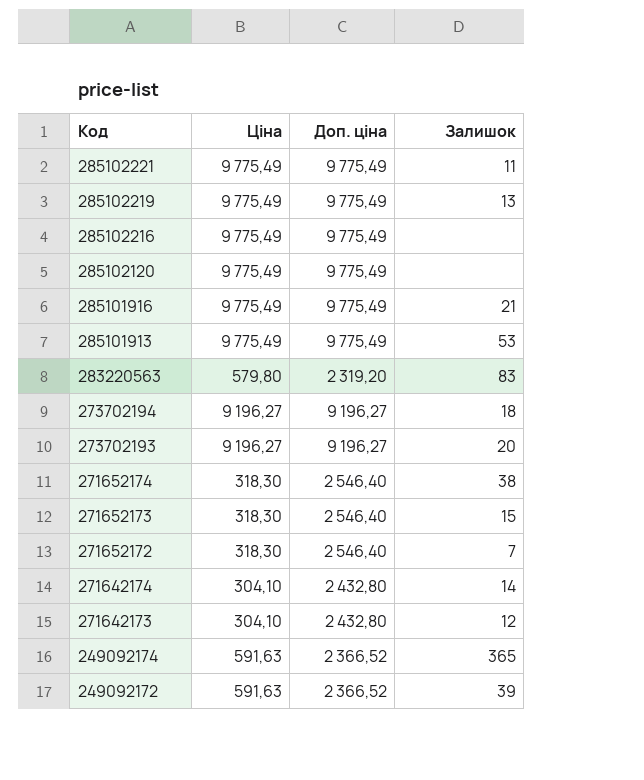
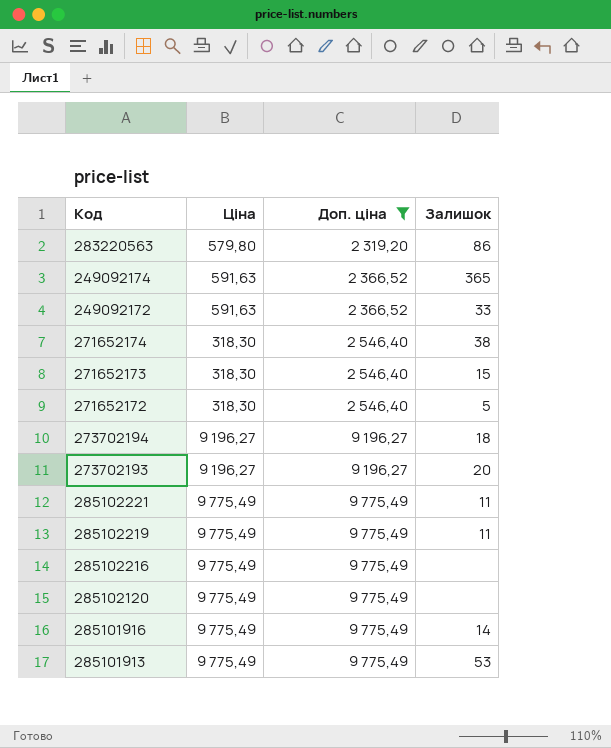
filter: none -> Доп. ціна != 2 432,80
row order: Код descending -> Доп. ціна ascending
283220563 | Залишок: 83 -> 86
249092172 | Залишок: 39 -> 33
271652172 | Залишок: 7 -> 5
285102219 | Залишок: 13 -> 11
285101916 | Залишок: 21 -> 14

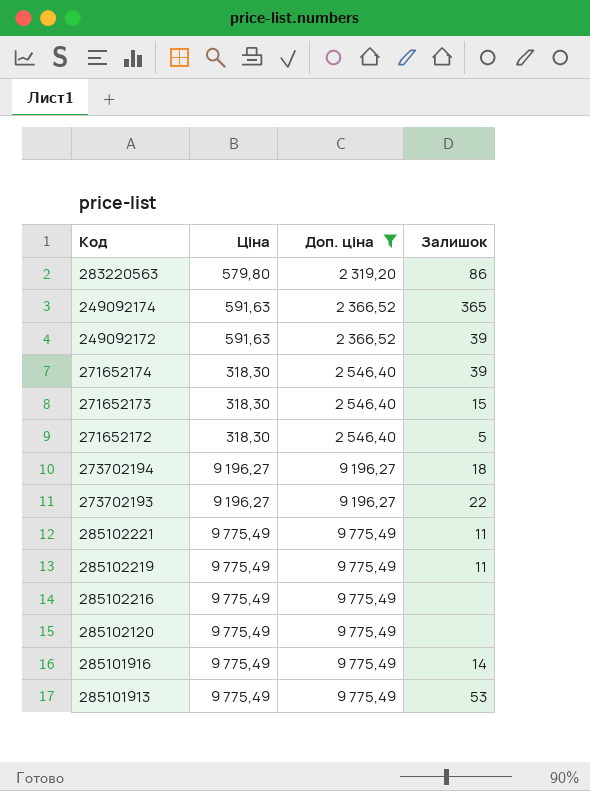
249092172 | Залишок: 33 -> 39
271652174 | Залишок: 38 -> 39
273702193 | Залишок: 20 -> 22

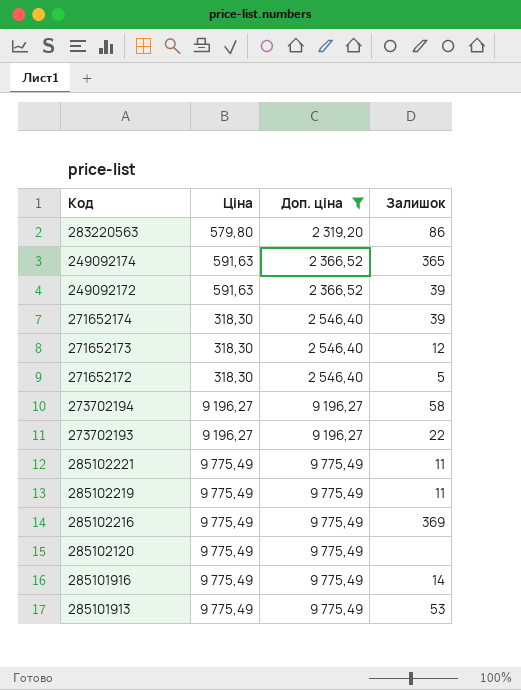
271652173 | Залишок: 15 -> 12
273702194 | Залишок: 18 -> 58
285102216 | Залишок: none -> 369

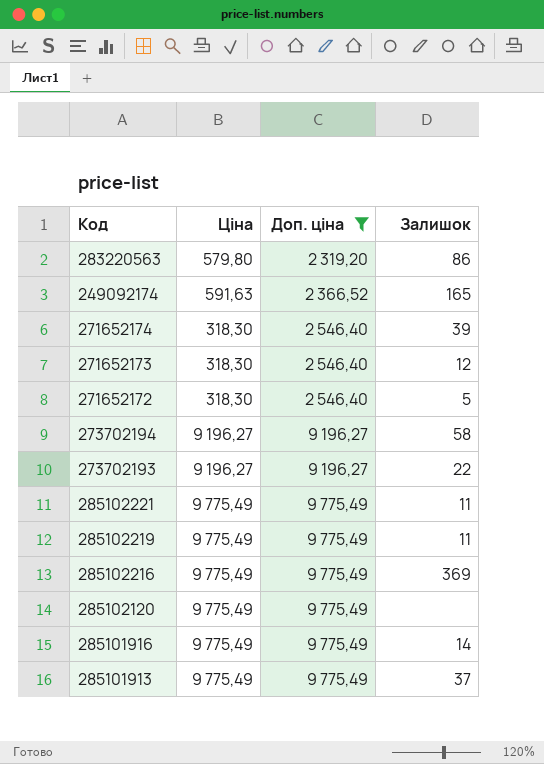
row 249092172: 591,63 | 2 366,52 | 39 -> none
249092174 | Залишок: 365 -> 165
285101913 | Залишок: 53 -> 37

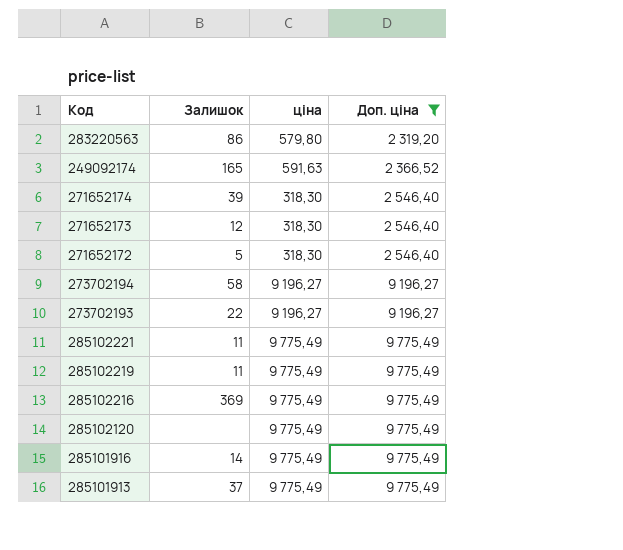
column Залишок | position: 4 -> 2
column name: Ціна -> ціна

